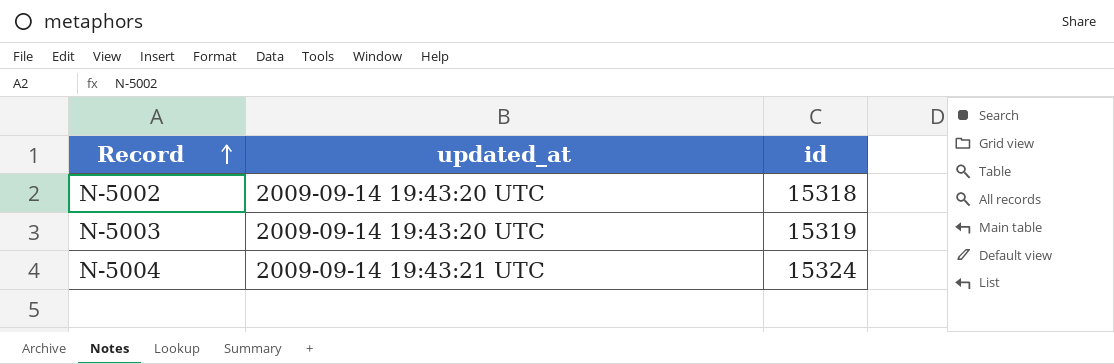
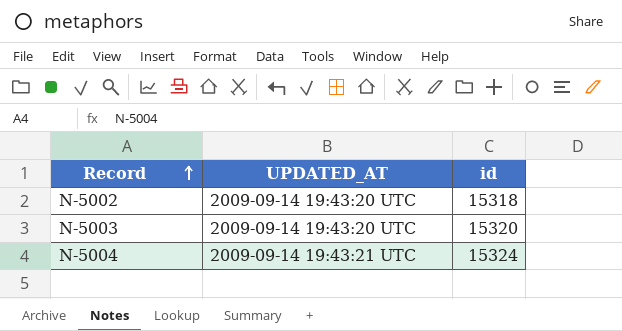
column name: updated_at -> UPDATED_AT
N-5003 | id: 15319 -> 15320

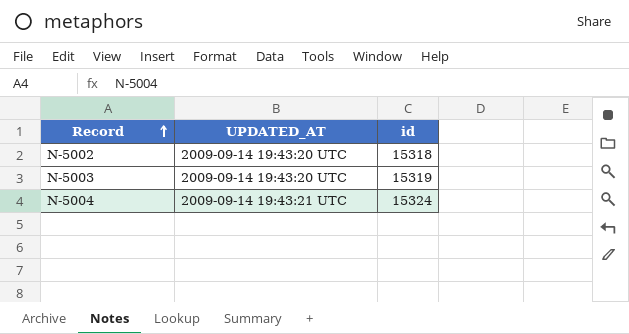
N-5003 | id: 15320 -> 15319

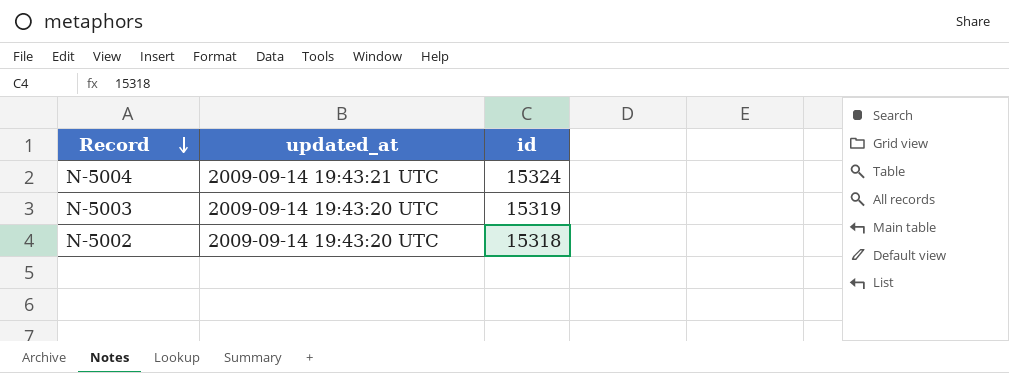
row order: Record ascending -> Record descending
column name: UPDATED_AT -> updated_at

